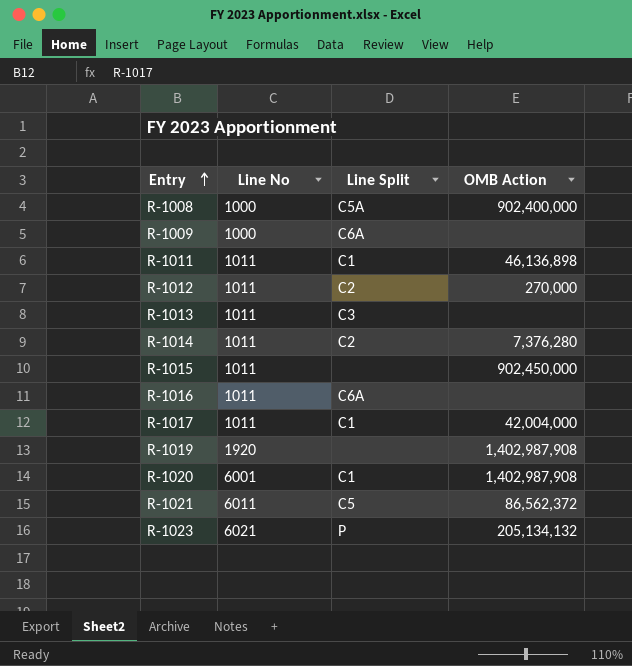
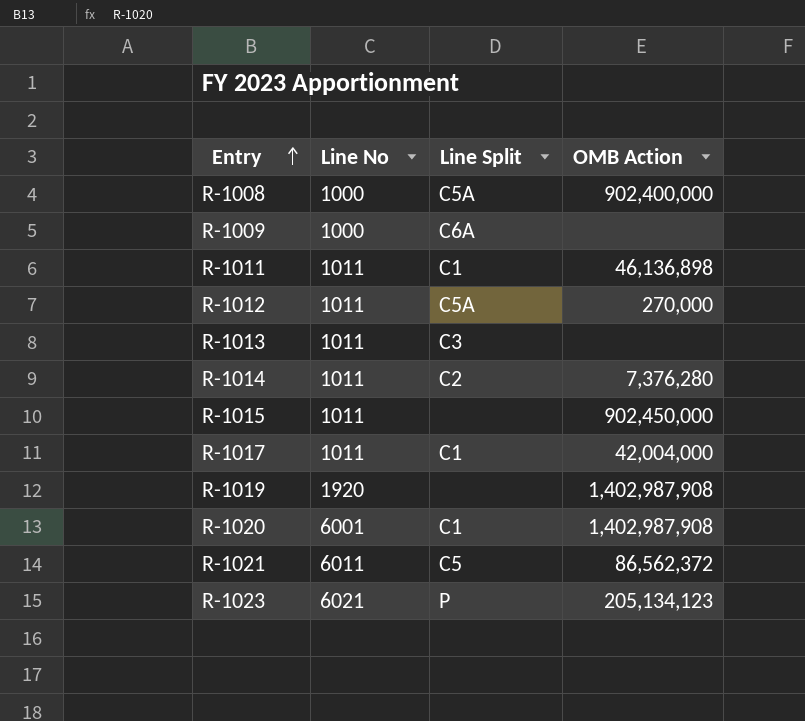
row R-1016: 1011 | C6A | none -> none
R-1012 | Line Split: C2 -> C5A
R-1023 | OMB Action: 205,134,132 -> 205,134,123

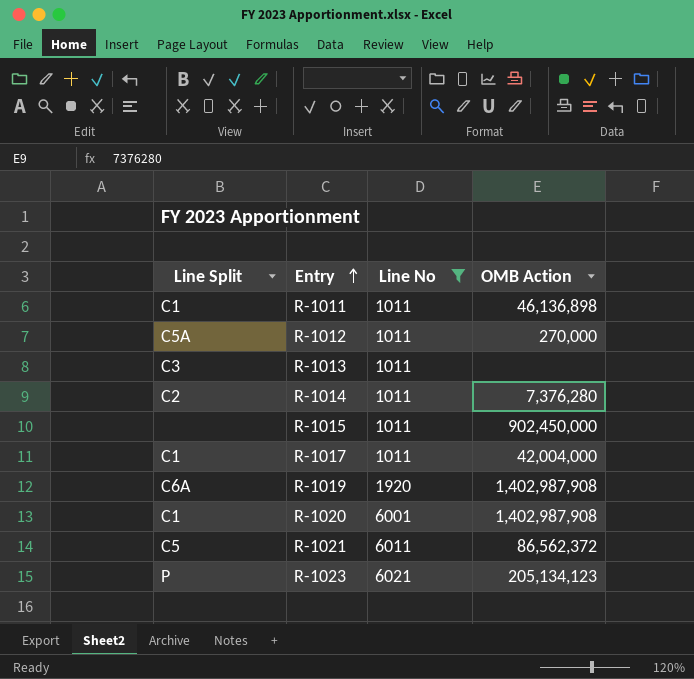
filter: none -> Line No != 1000
column Line Split | position: 3 -> 1
R-1019 | Line Split: none -> C6A

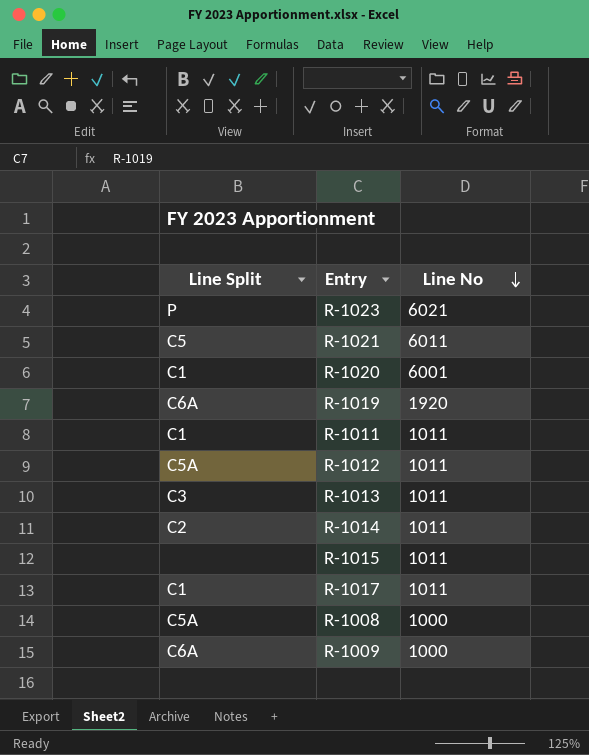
filter: Line No != 1000 -> none
row order: Entry ascending -> Line No descending
column OMB Action | position: 4 -> none

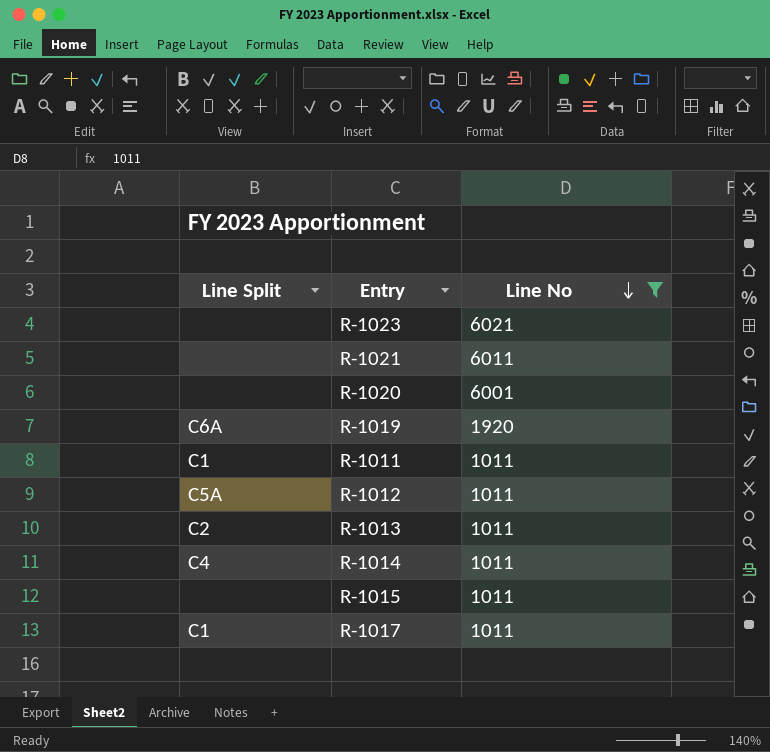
filter: none -> Line No != 1000
R-1023 | Line Split: P -> none
R-1021 | Line Split: C5 -> none
R-1020 | Line Split: C1 -> none
R-1013 | Line Split: C3 -> C2
R-1014 | Line Split: C2 -> C4

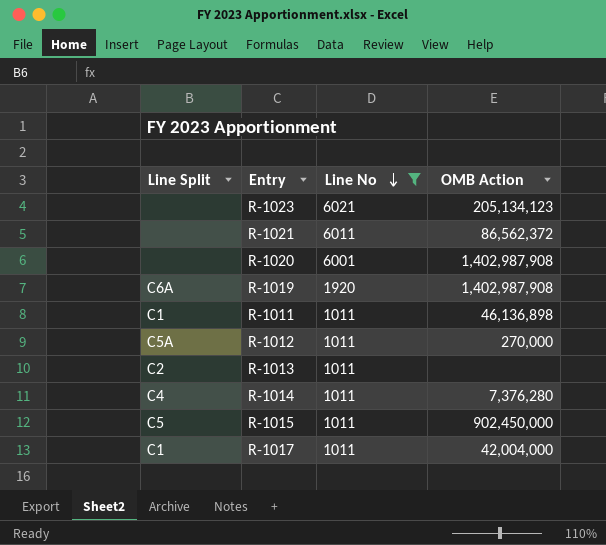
column OMB Action | position: none -> 4
R-1015 | Line Split: none -> C5

